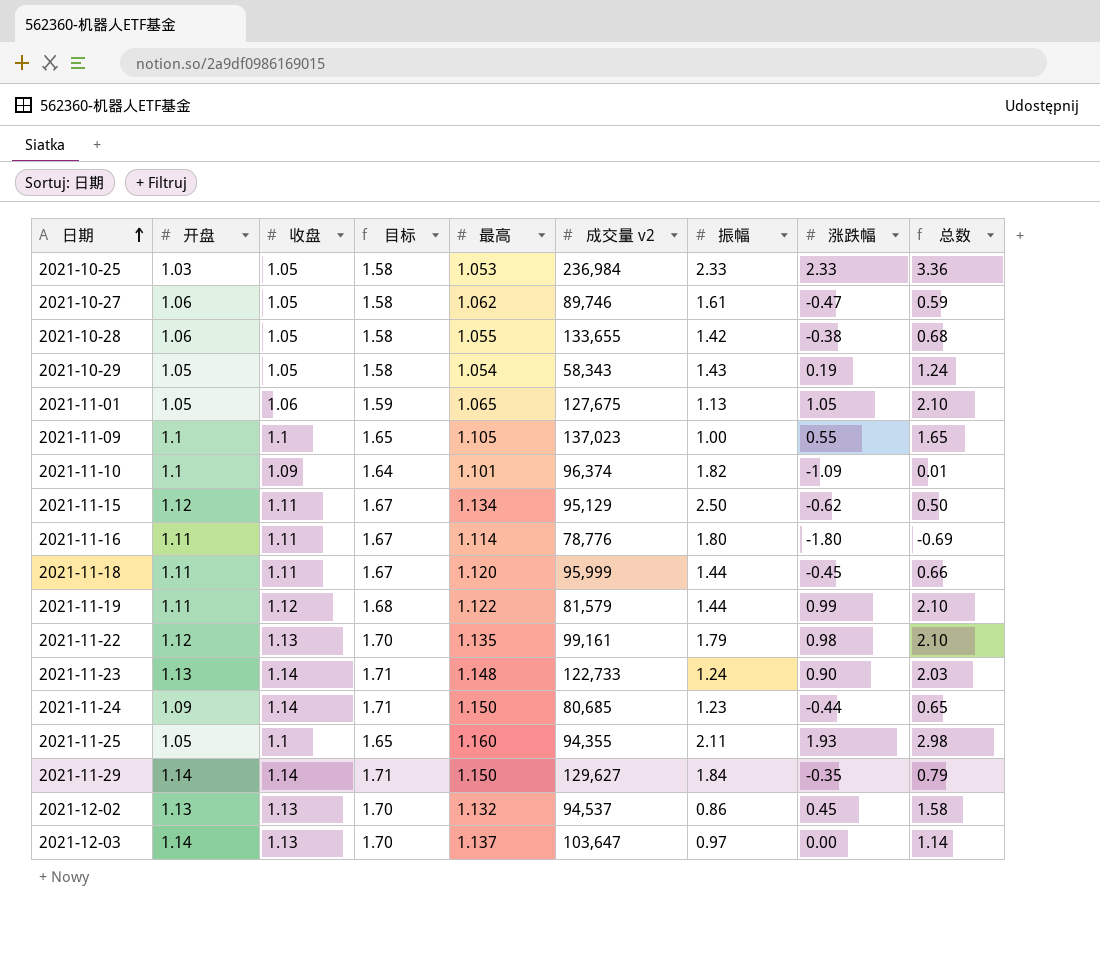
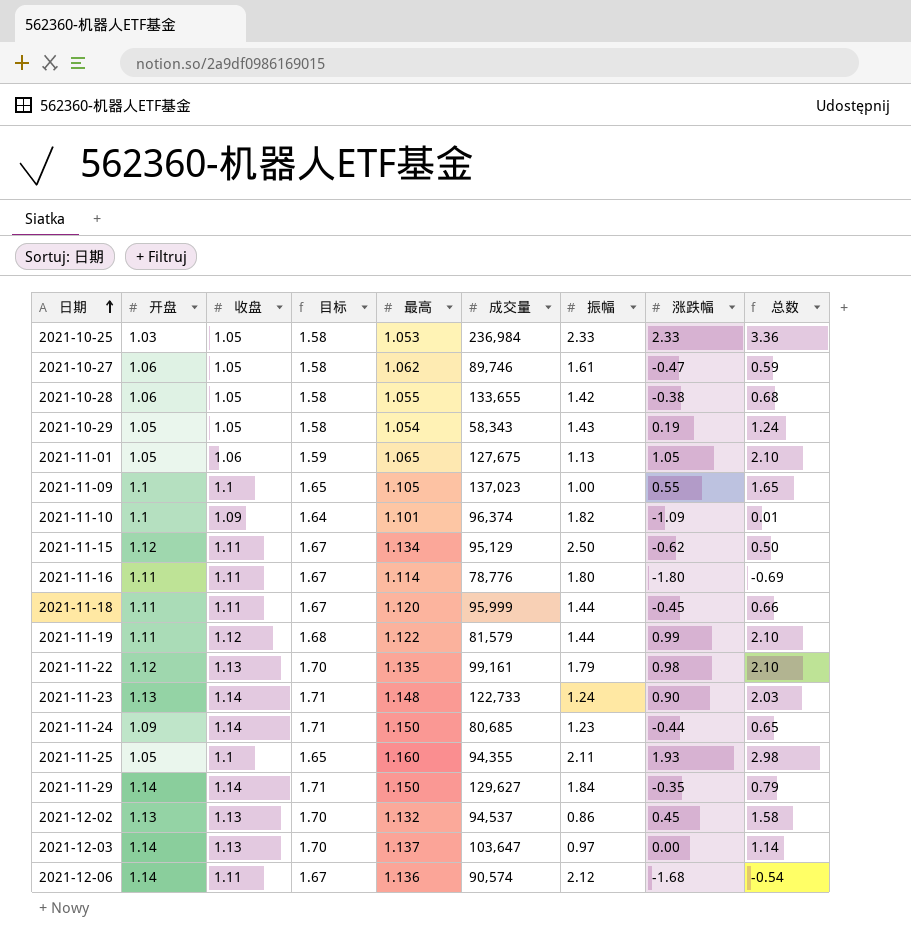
column name: 成交量 v2 -> 成交量
row 2021-12-06: none -> 1.14 | 1.11 | 1.67 | 1.136 | 90,574 | 2.12 | -1.68 | -0.54

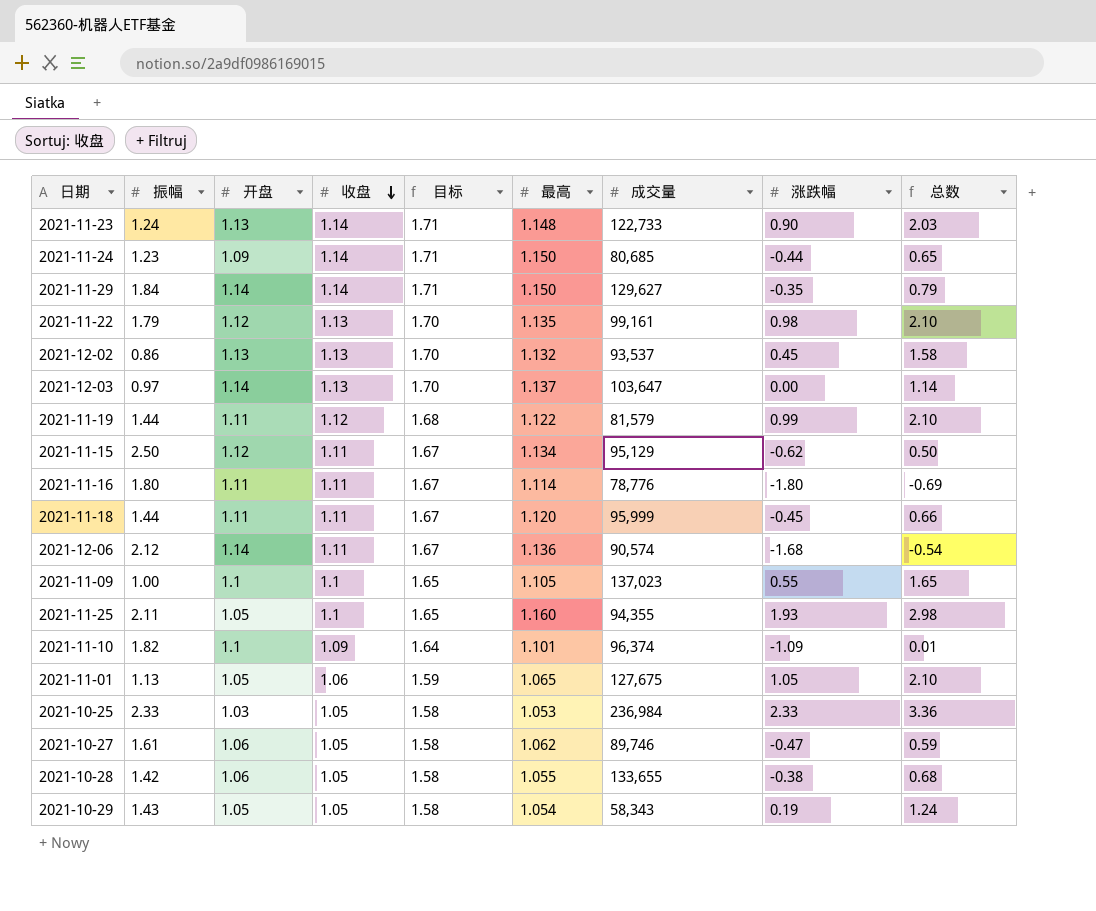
row order: 日期 ascending -> 收盘 descending
column 振幅 | position: 7 -> 2
2021-12-02 | 成交量: 94,537 -> 93,537

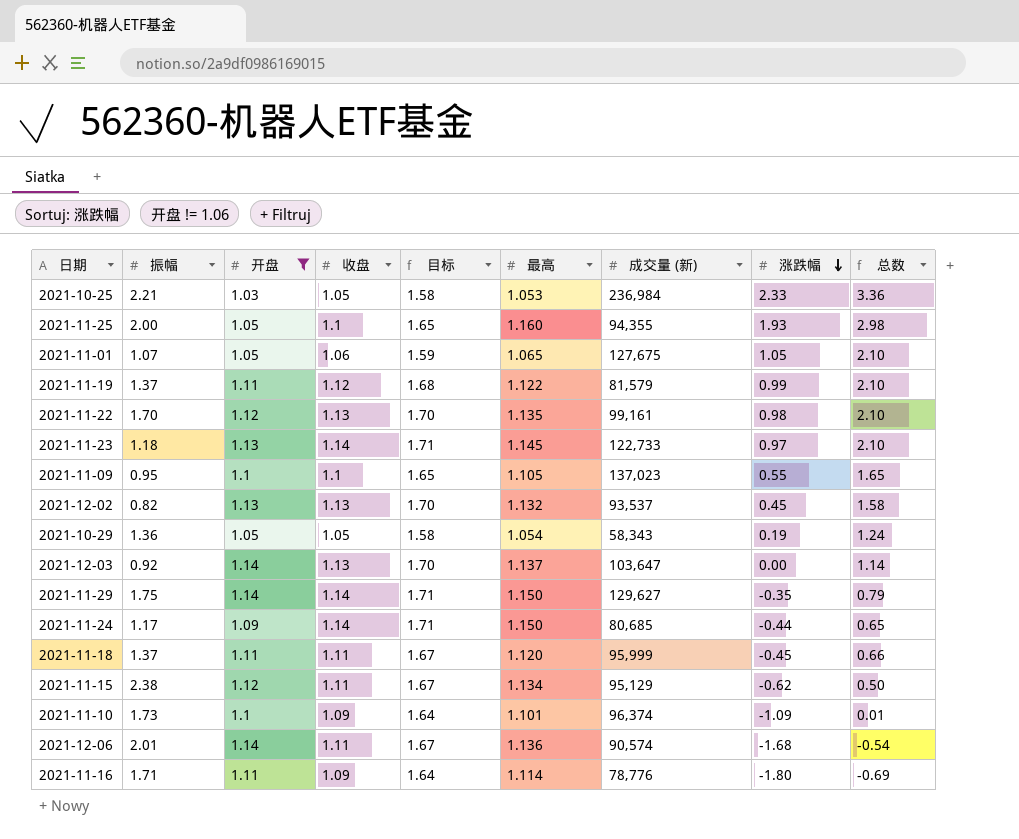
filter: none -> 开盘 != 1.06
row order: 收盘 descending -> 涨跌幅 descending
column name: 成交量 -> 成交量 (新)
2021-10-25 | 振幅: 2.33 -> 2.21
2021-11-25 | 振幅: 2.11 -> 2.00
2021-11-01 | 振幅: 1.13 -> 1.07
2021-11-19 | 振幅: 1.44 -> 1.37
2021-11-22 | 振幅: 1.79 -> 1.70
2021-11-23 | 振幅: 1.24 -> 1.18
2021-11-23 | 最高: 1.148 -> 1.145
2021-11-23 | 涨跌幅: 0.90 -> 0.97
2021-11-23 | 总数: 2.03 -> 2.10
2021-11-09 | 振幅: 1.00 -> 0.95
2021-12-02 | 振幅: 0.86 -> 0.82
2021-10-29 | 振幅: 1.43 -> 1.36
2021-12-03 | 振幅: 0.97 -> 0.92
2021-11-29 | 振幅: 1.84 -> 1.75
2021-11-24 | 振幅: 1.23 -> 1.17
2021-11-18 | 振幅: 1.44 -> 1.37
2021-11-15 | 振幅: 2.50 -> 2.38
2021-11-10 | 振幅: 1.82 -> 1.73
2021-12-06 | 振幅: 2.12 -> 2.01
2021-11-16 | 振幅: 1.80 -> 1.71
2021-11-16 | 收盘: 1.11 -> 1.09
2021-11-16 | 目标: 1.67 -> 1.64

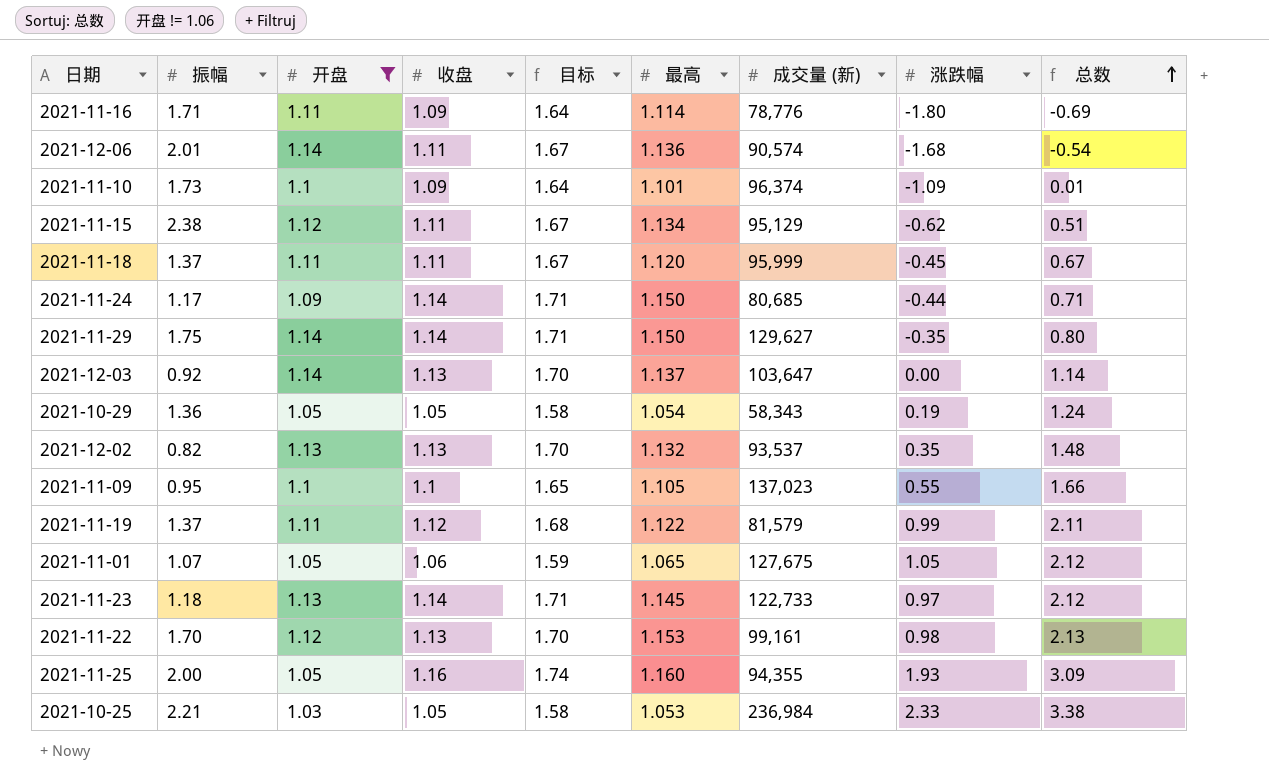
row order: 涨跌幅 descending -> 总数 ascending
column 总数 | formula: [开盘] + [涨跌幅] -> [最高] + [涨跌幅]
2021-12-02 | 涨跌幅: 0.45 -> 0.35
2021-11-22 | 最高: 1.135 -> 1.153
2021-11-25 | 收盘: 1.1 -> 1.16
2021-11-25 | 目标: 1.65 -> 1.74

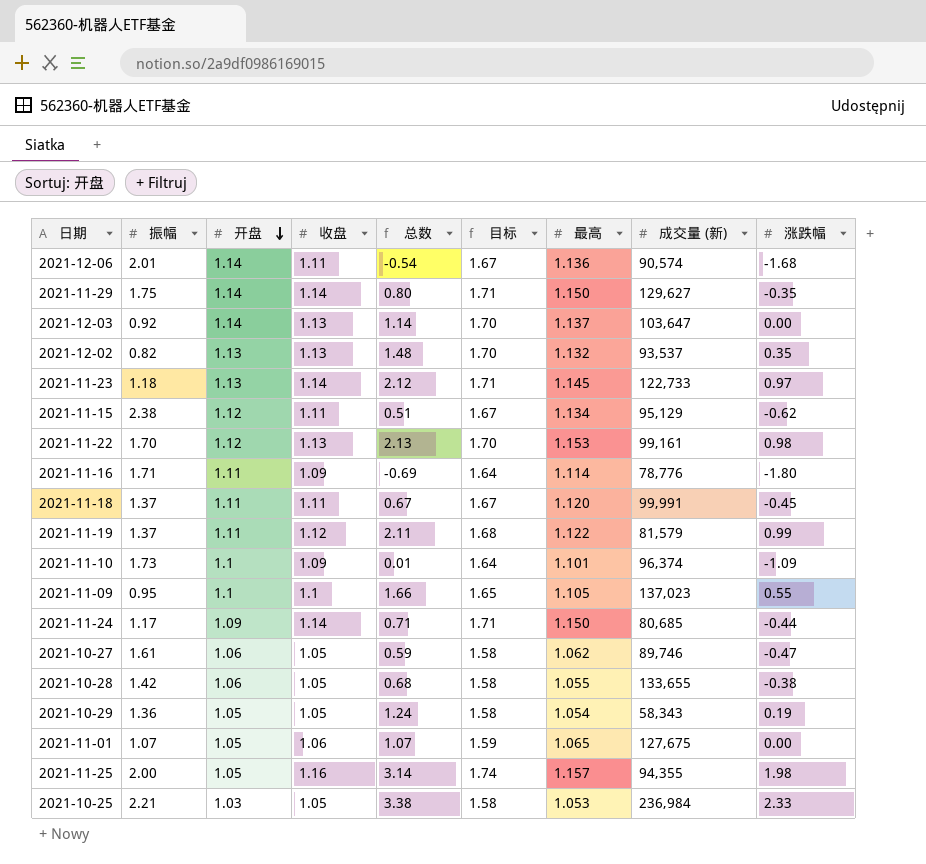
filter: 开盘 != 1.06 -> none
row order: 总数 ascending -> 开盘 descending
column 总数 | position: 9 -> 5
2021-11-18 | 成交量 (新): 95,999 -> 99,991
2021-11-01 | 总数: 2.12 -> 1.07
2021-11-01 | 涨跌幅: 1.05 -> 0.00
2021-11-25 | 总数: 3.09 -> 3.14
2021-11-25 | 最高: 1.160 -> 1.157
2021-11-25 | 涨跌幅: 1.93 -> 1.98

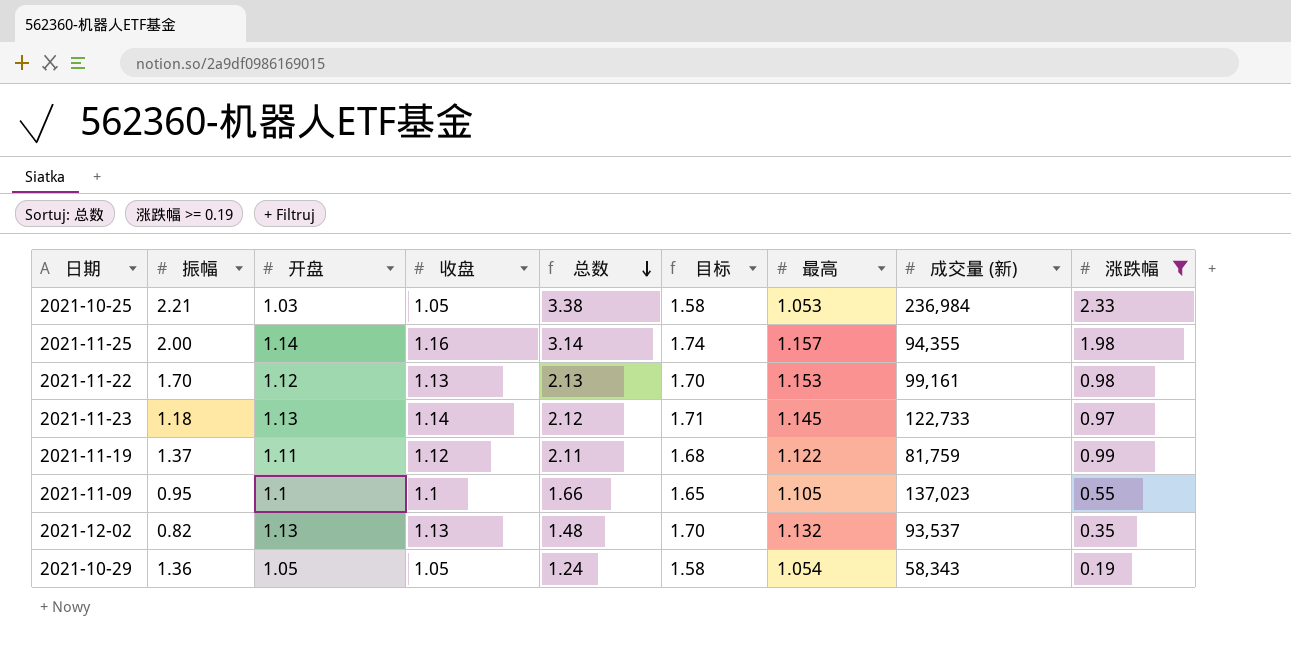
filter: none -> 涨跌幅 >= 0.19
row order: 开盘 descending -> 总数 descending
2021-11-25 | 开盘: 1.05 -> 1.14
2021-11-19 | 成交量 (新): 81,579 -> 81,759

